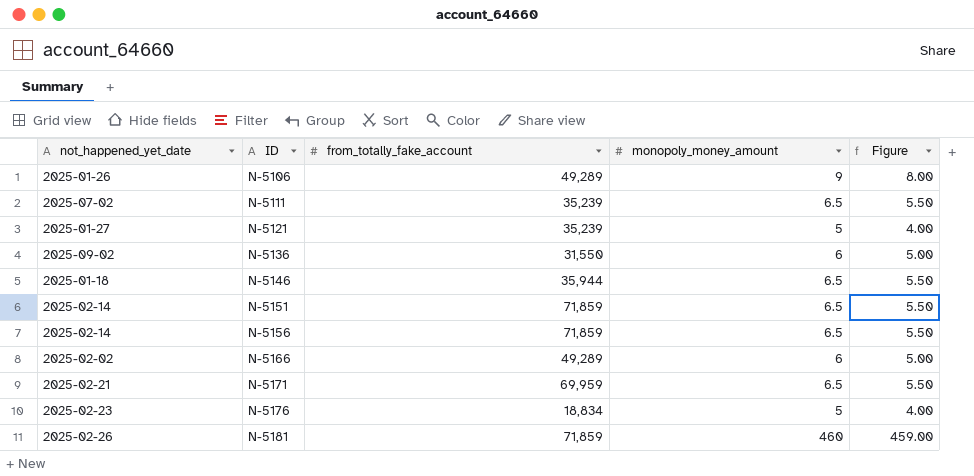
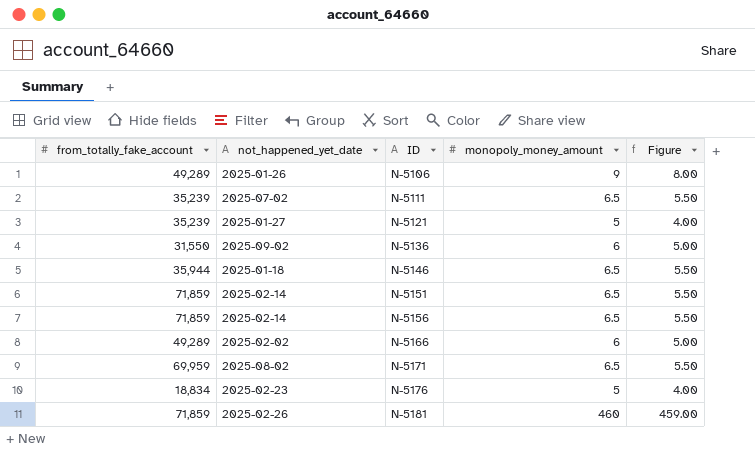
column from_totally_fake_account | position: 3 -> 1
N-5171 | not_happened_yet_date: 2025-02-21 -> 2025-08-02

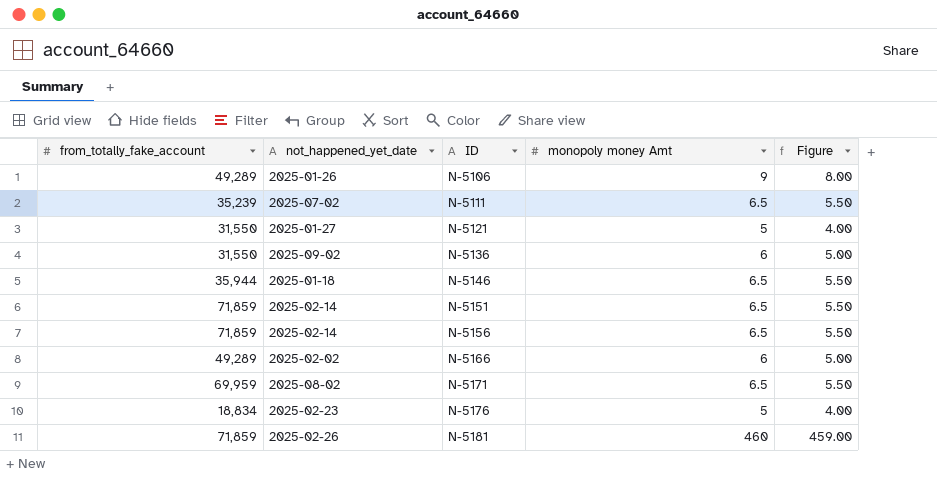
column name: monopoly_money_amount -> monopoly money Amt
N-5121 | from_totally_fake_account: 35,239 -> 31,550

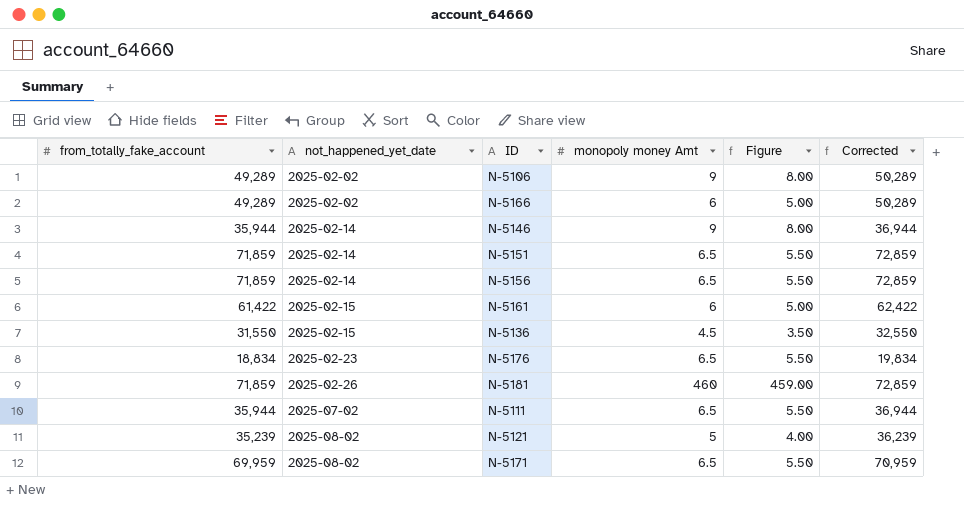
row order: ID ascending -> not_happened_yet_date ascending
column Corrected | formula: none -> [from_totally_fake_account] + 1000
N-5106 | not_happened_yet_date: 2025-01-26 -> 2025-02-02
N-5146 | not_happened_yet_date: 2025-01-18 -> 2025-02-14
N-5146 | monopoly money Amt: 6.5 -> 9
N-5146 | Figure: 5.50 -> 8.00
row N-5161: none -> 61,422 | 2025-02-15 | 6 | 5.00 | 62,422
N-5136 | not_happened_yet_date: 2025-09-02 -> 2025-02-15
N-5136 | monopoly money Amt: 6 -> 4.5
N-5136 | Figure: 5.00 -> 3.50
N-5176 | monopoly money Amt: 5 -> 6.5
N-5176 | Figure: 4.00 -> 5.50
N-5111 | from_totally_fake_account: 35,239 -> 35,944
N-5121 | from_totally_fake_account: 31,550 -> 35,239
N-5121 | not_happened_yet_date: 2025-01-27 -> 2025-08-02

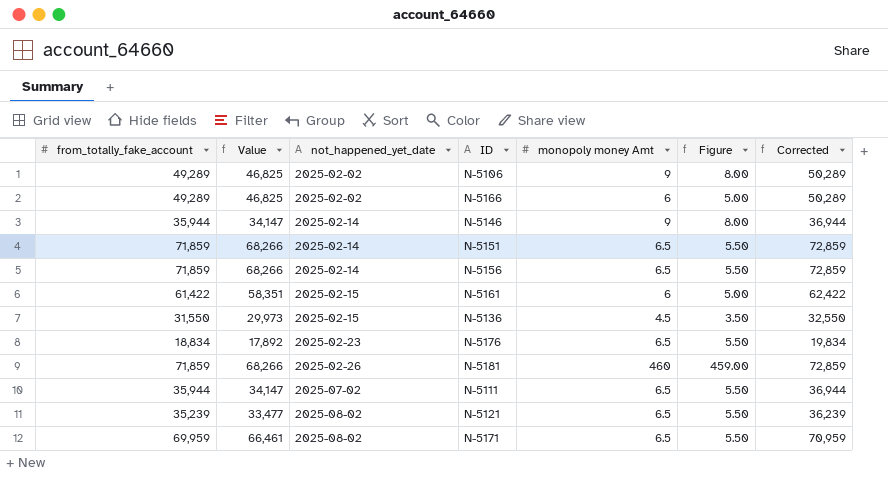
column Value | formula: none -> [from_totally_fake_account] * 0.95
N-5121 | monopoly money Amt: 5 -> 6.5
N-5121 | Figure: 4.00 -> 5.50

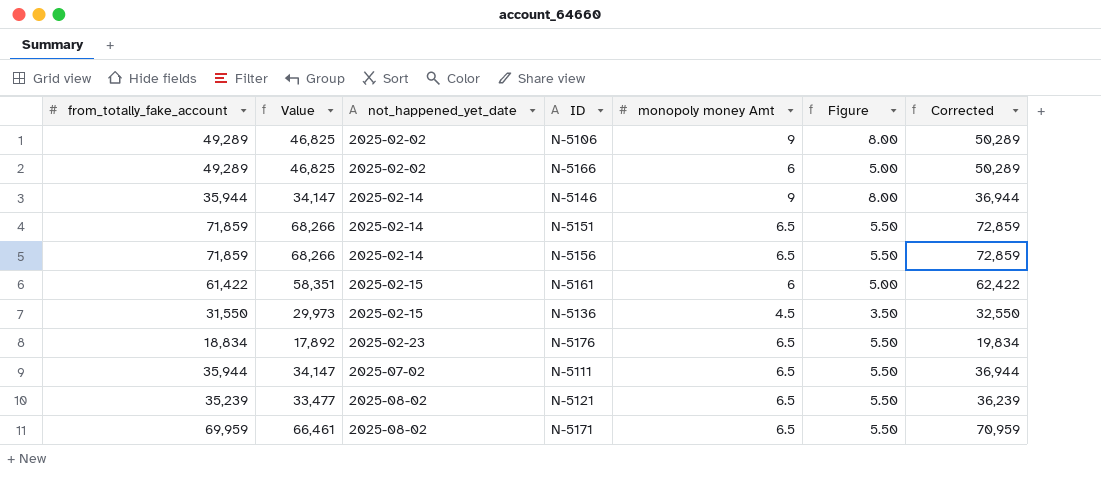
row N-5181: 71,859 | 68,266 | 2025-02-26 | 460 | 459.00 | 72,859 -> none

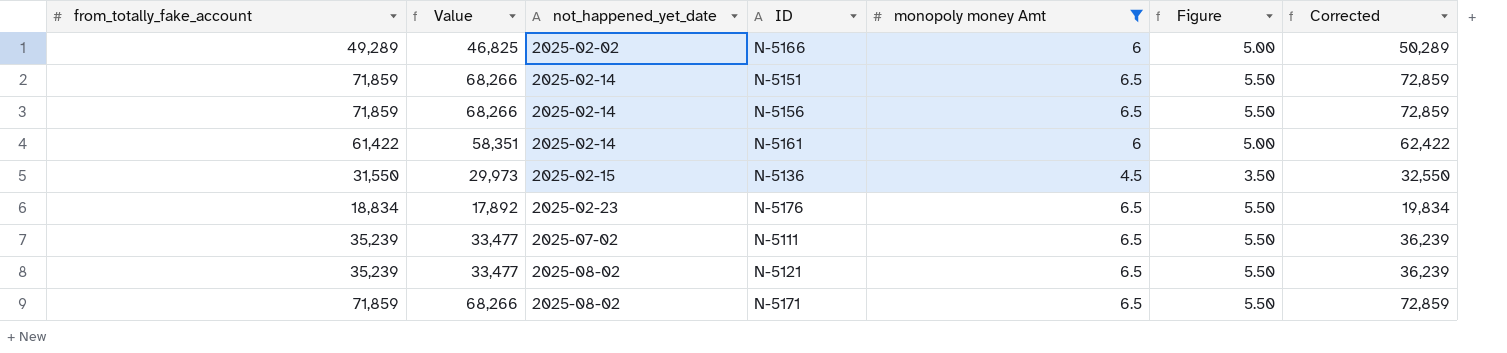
filter: none -> monopoly money Amt != 9
N-5161 | not_happened_yet_date: 2025-02-15 -> 2025-02-14
N-5111 | from_totally_fake_account: 35,944 -> 35,239
N-5111 | Value: 34,147 -> 33,477
N-5111 | Corrected: 36,944 -> 36,239
N-5171 | from_totally_fake_account: 69,959 -> 71,859
N-5171 | Value: 66,461 -> 68,266
N-5171 | Corrected: 70,959 -> 72,859

